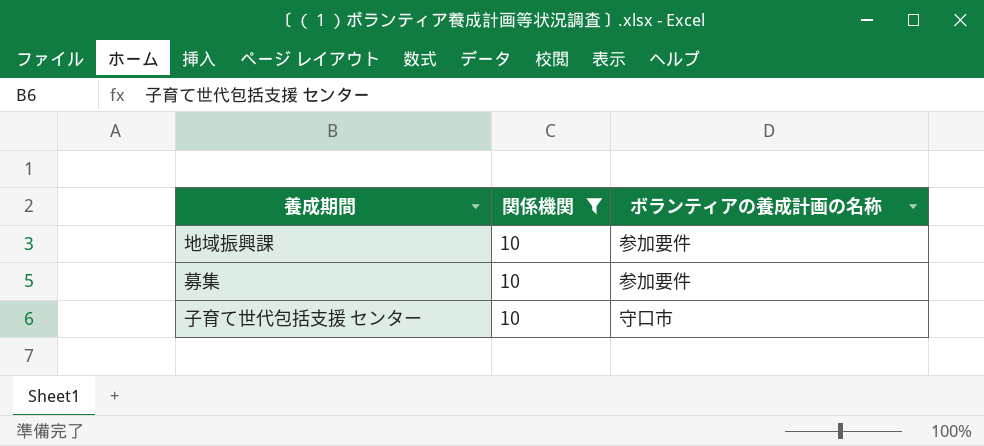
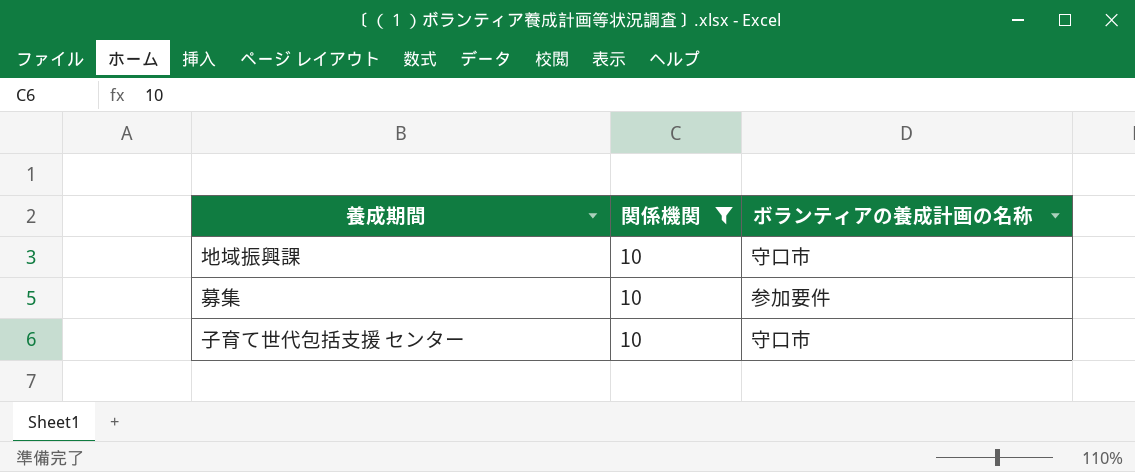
地域振興課 | ボランティアの養成計画の名称: 参加要件 -> 守口市

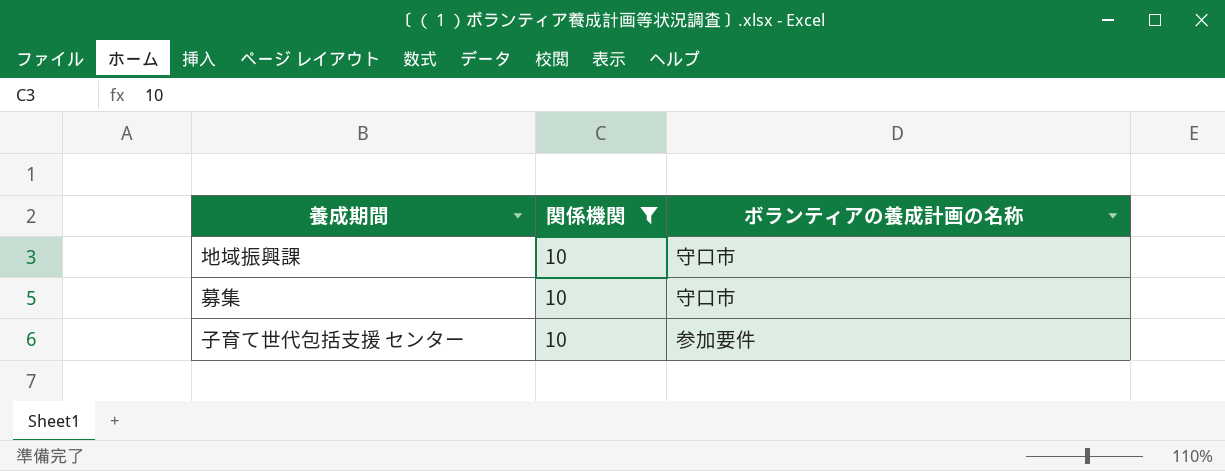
募集 | ボランティアの養成計画の名称: 参加要件 -> 守口市
子育て世代包括支援 センター | ボランティアの養成計画の名称: 守口市 -> 参加要件

